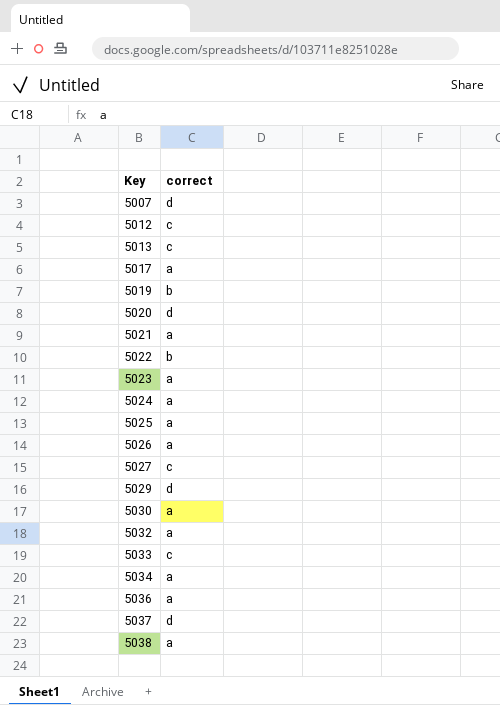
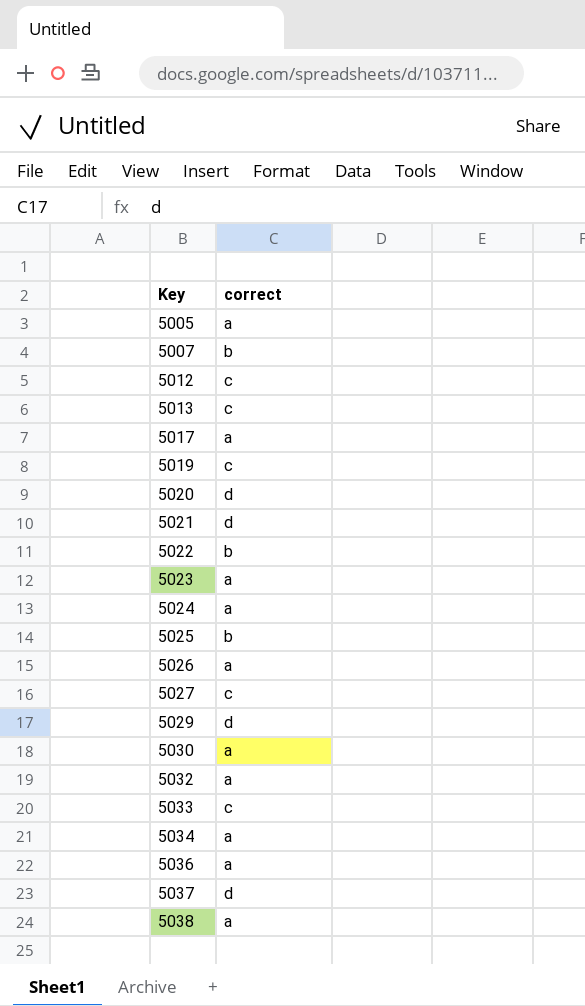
row 5005: none -> a
5007 | correct: d -> b
5019 | correct: b -> c
5021 | correct: a -> d
5025 | correct: a -> b

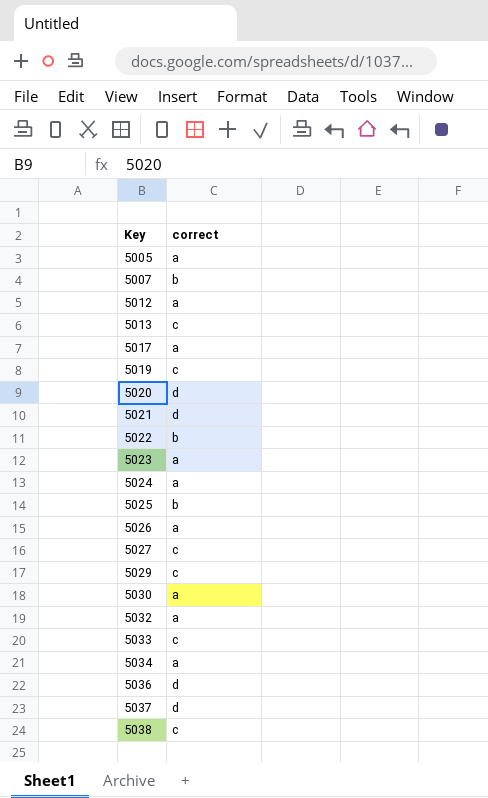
5012 | correct: c -> a
5029 | correct: d -> c
5036 | correct: a -> d
5038 | correct: a -> c

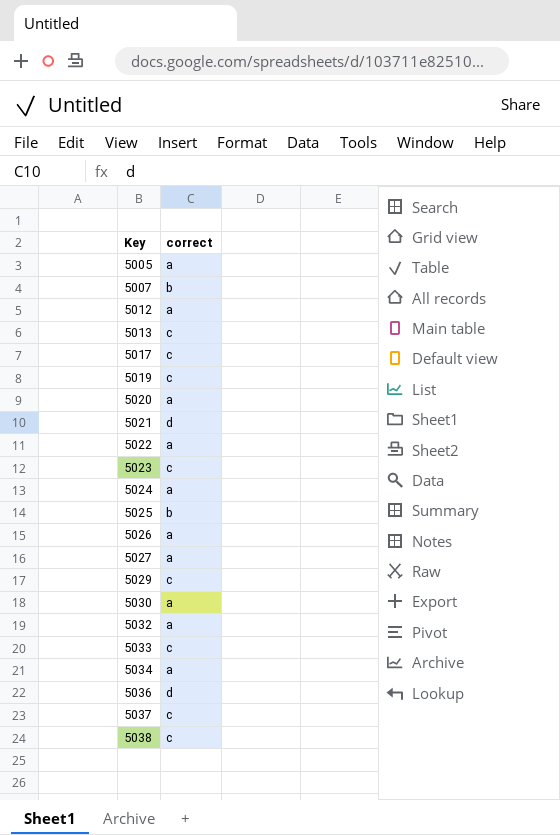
5017 | correct: a -> c
5020 | correct: d -> a
5022 | correct: b -> a
5023 | correct: a -> c
5027 | correct: c -> a
5037 | correct: d -> c

